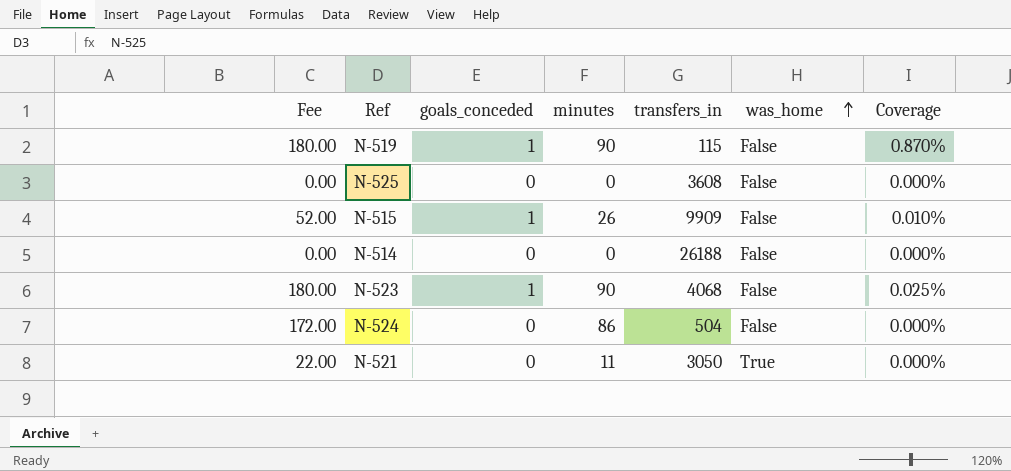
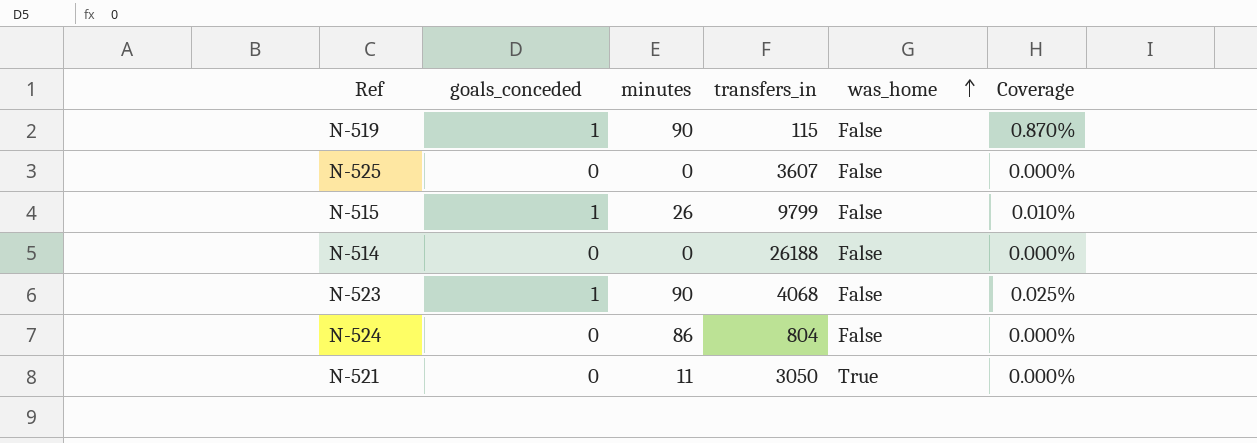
column Fee | formula: [minutes] * 2 -> none
N-525 | transfers_in: 3608 -> 3607
N-515 | transfers_in: 9909 -> 9799
N-524 | transfers_in: 504 -> 804

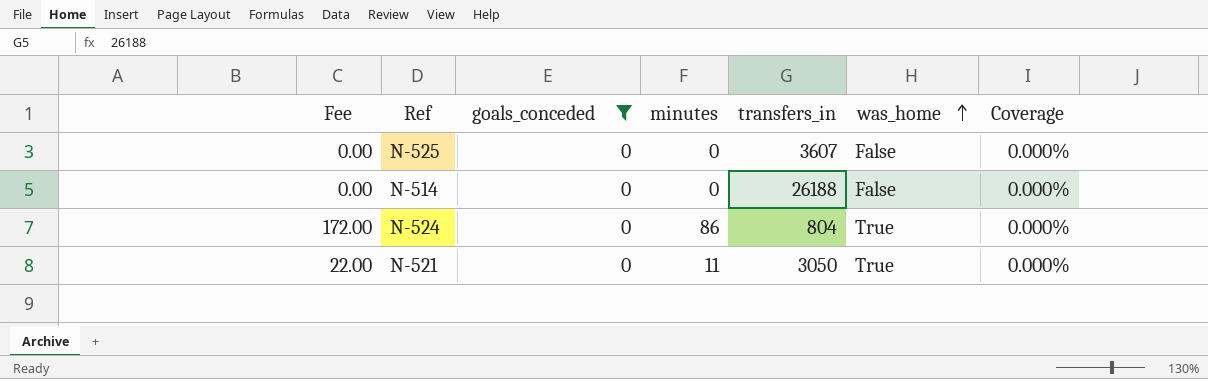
filter: none -> goals_conceded = 0
column Fee | formula: none -> [minutes] * 2
N-524 | was_home: False -> True

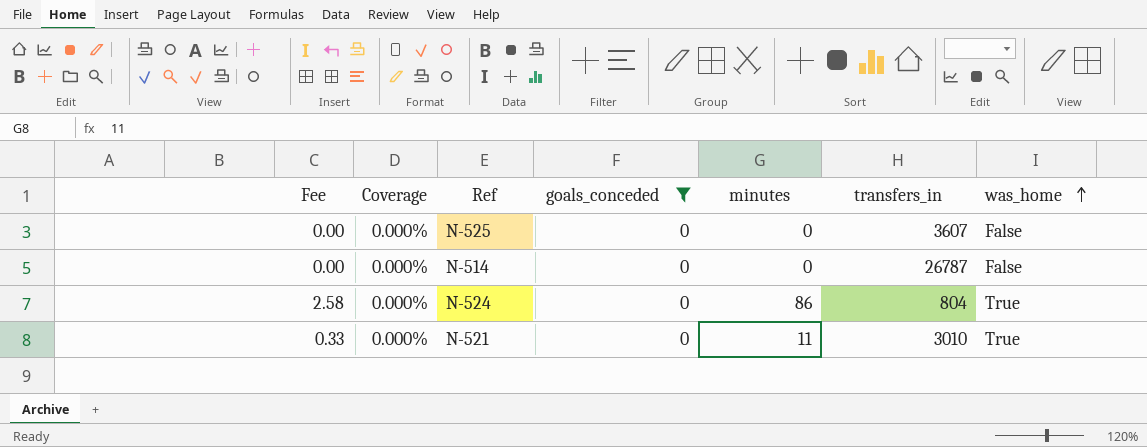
column Fee | formula: [minutes] * 2 -> [minutes] * 0.03
column Coverage | position: 7 -> 2
N-514 | transfers_in: 26188 -> 26787
N-521 | transfers_in: 3050 -> 3010

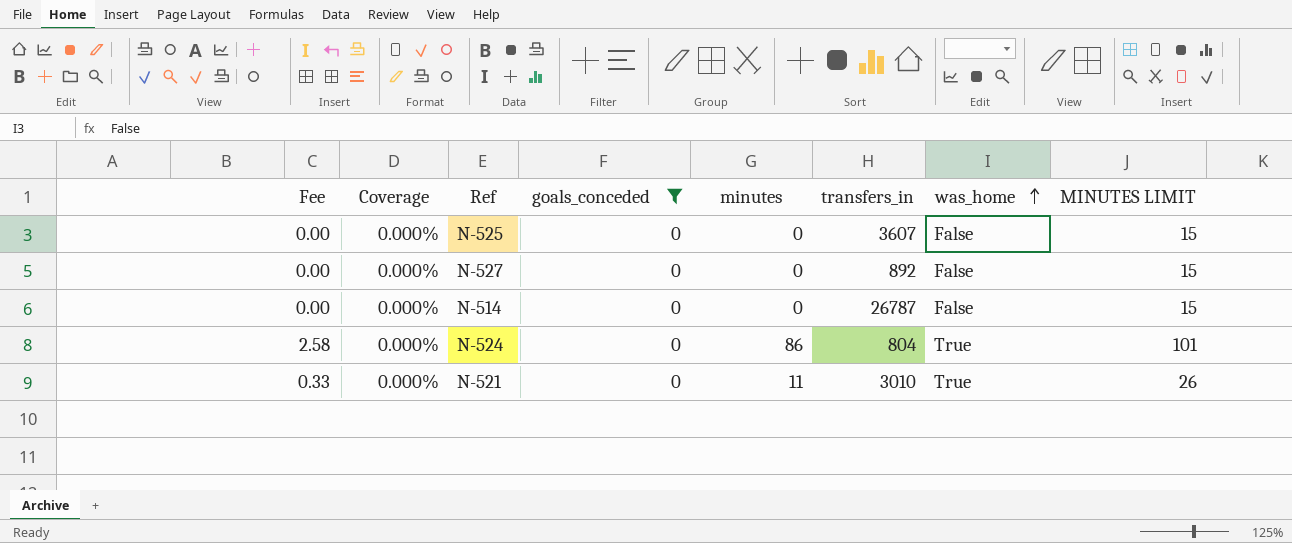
column MINUTES LIMIT | formula: none -> [minutes] + 15
row N-527: none -> 0.00 | 0.000% | 0 | 0 | 892 | False | 15

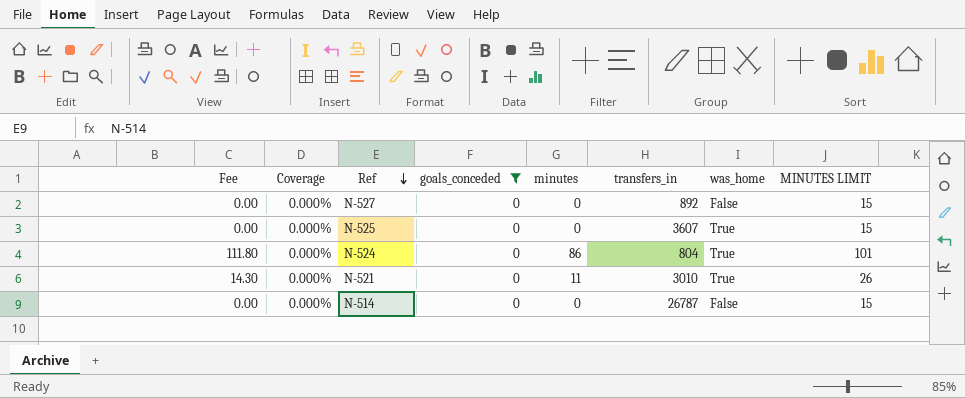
row order: was_home ascending -> Ref descending
column Fee | formula: [minutes] * 0.03 -> [minutes] * 1.3
N-525 | was_home: False -> True

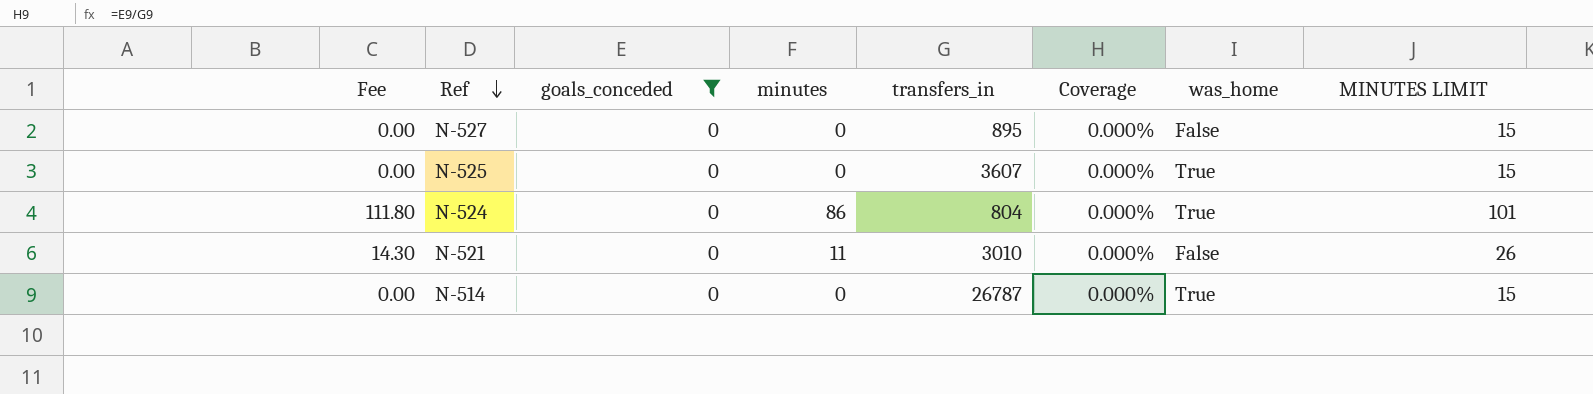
column Coverage | position: 2 -> 6
N-527 | transfers_in: 892 -> 895
N-521 | was_home: True -> False
N-514 | was_home: False -> True

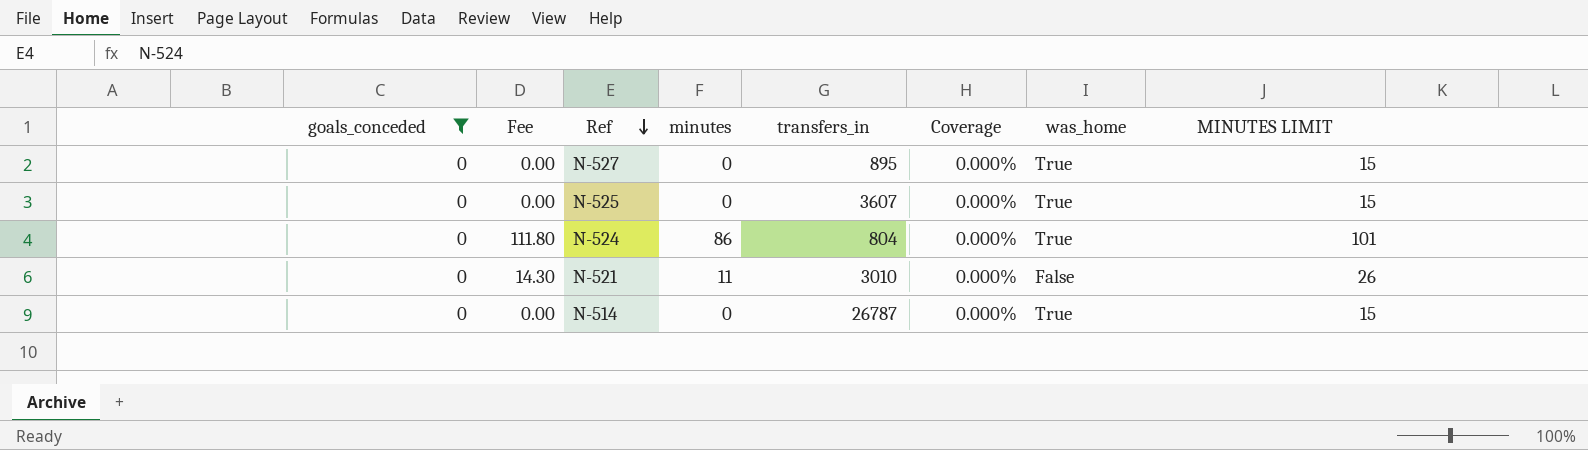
column goals_conceded | position: 3 -> 1
N-527 | was_home: False -> True

